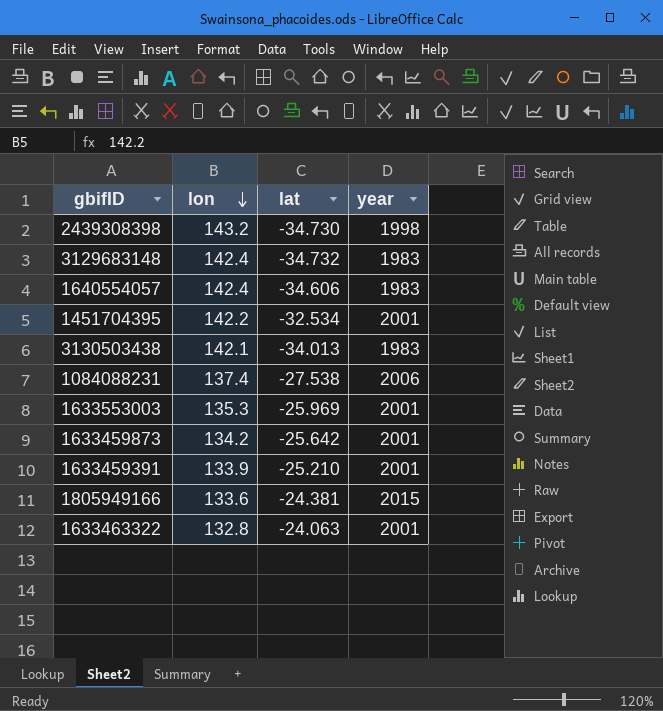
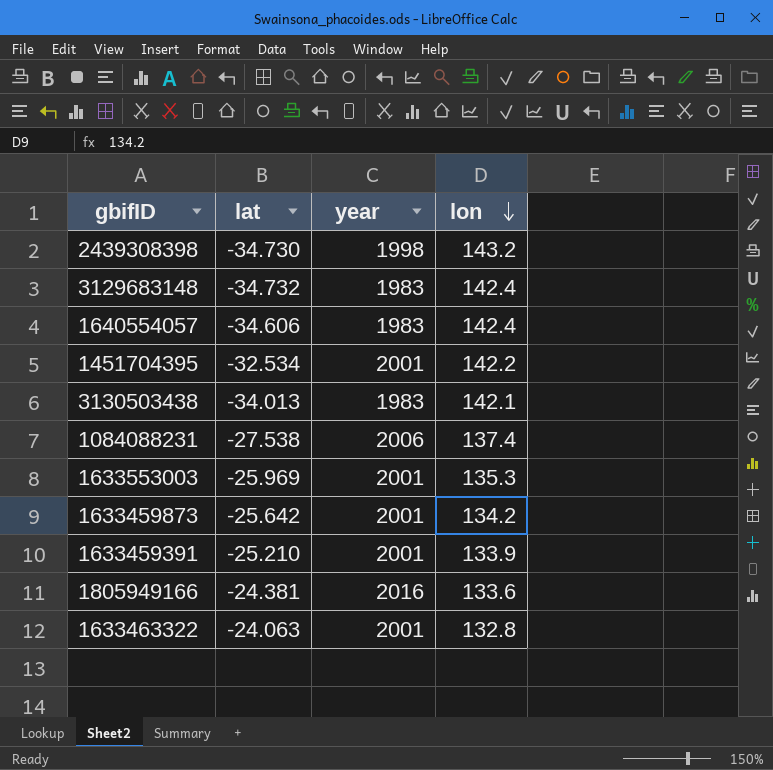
column lon | position: 2 -> 4
1805949166 | year: 2015 -> 2016

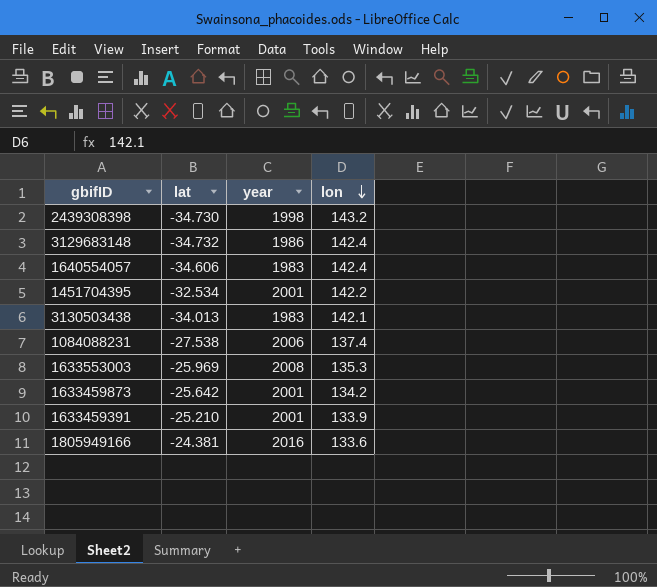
row 1633463322: -24.063 | 2001 | 132.8 -> none
3129683148 | year: 1983 -> 1986
1633553003 | year: 2001 -> 2008

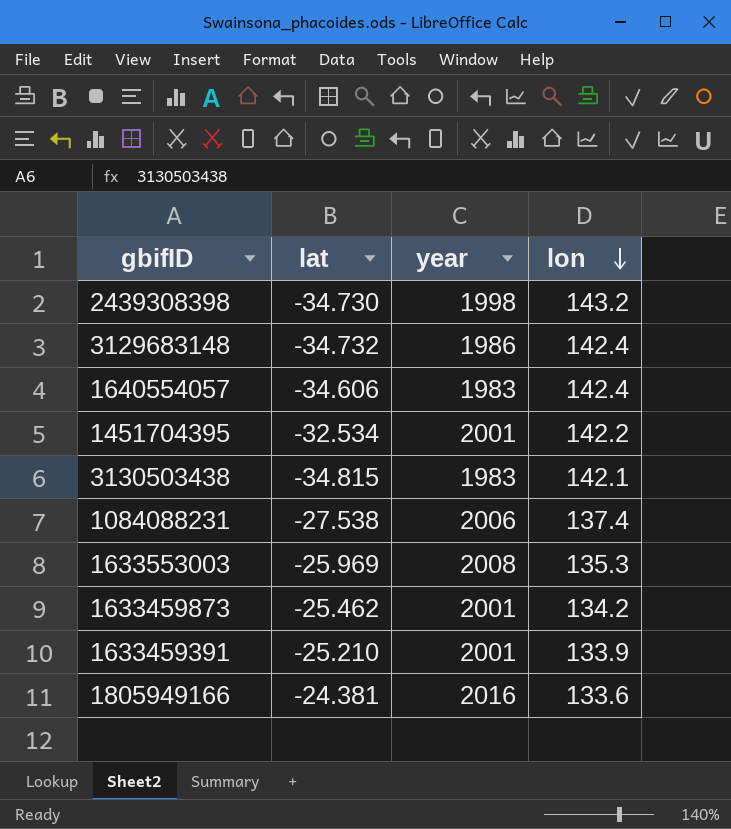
3130503438 | lat: -34.013 -> -34.815
1633459873 | lat: -25.642 -> -25.462

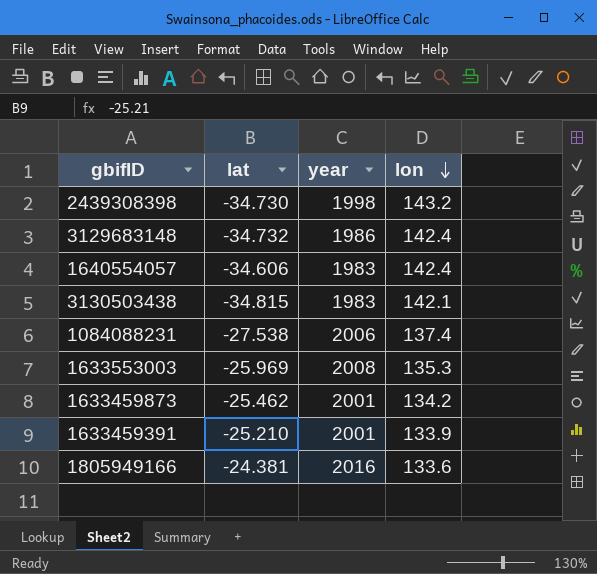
row 1451704395: -32.534 | 2001 | 142.2 -> none

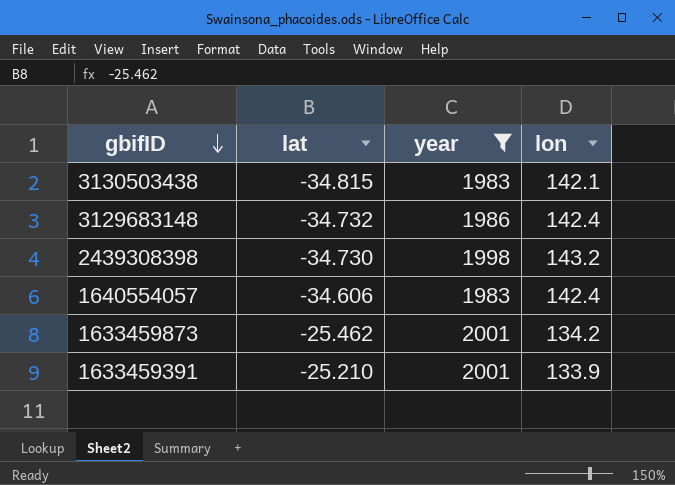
filter: none -> year <= 2001
row order: lon descending -> gbifID descending

